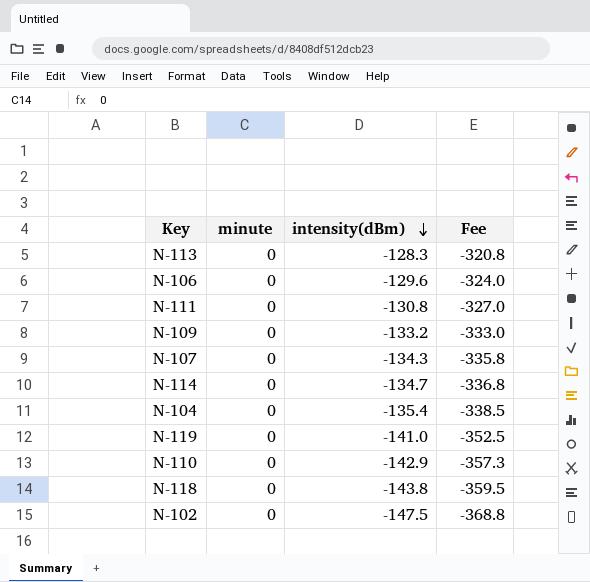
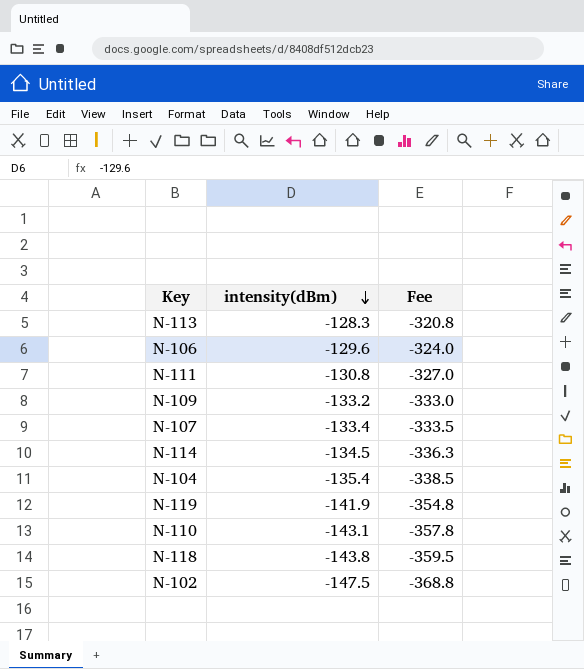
column minute | position: 2 -> none
N-107 | intensity(dBm): -134.3 -> -133.4
N-107 | Fee: -335.8 -> -333.5
N-114 | intensity(dBm): -134.7 -> -134.5
N-114 | Fee: -336.8 -> -336.3
N-119 | intensity(dBm): -141.0 -> -141.9
N-119 | Fee: -352.5 -> -354.8
N-110 | intensity(dBm): -142.9 -> -143.1
N-110 | Fee: -357.3 -> -357.8

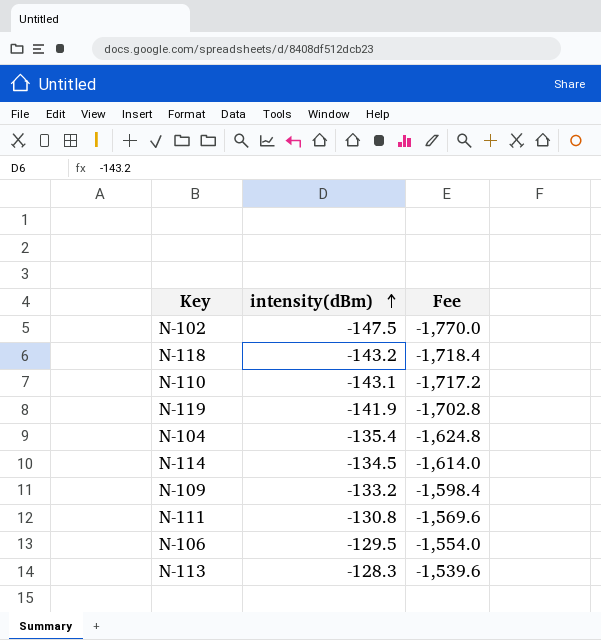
row order: intensity(dBm) descending -> intensity(dBm) ascending
column Fee | formula: [intensity(dBm)] * 2.5 -> [intensity(dBm)] * 12
row N-107: -133.4 | -333.5 -> none
N-118 | intensity(dBm): -143.8 -> -143.2
N-106 | intensity(dBm): -129.6 -> -129.5

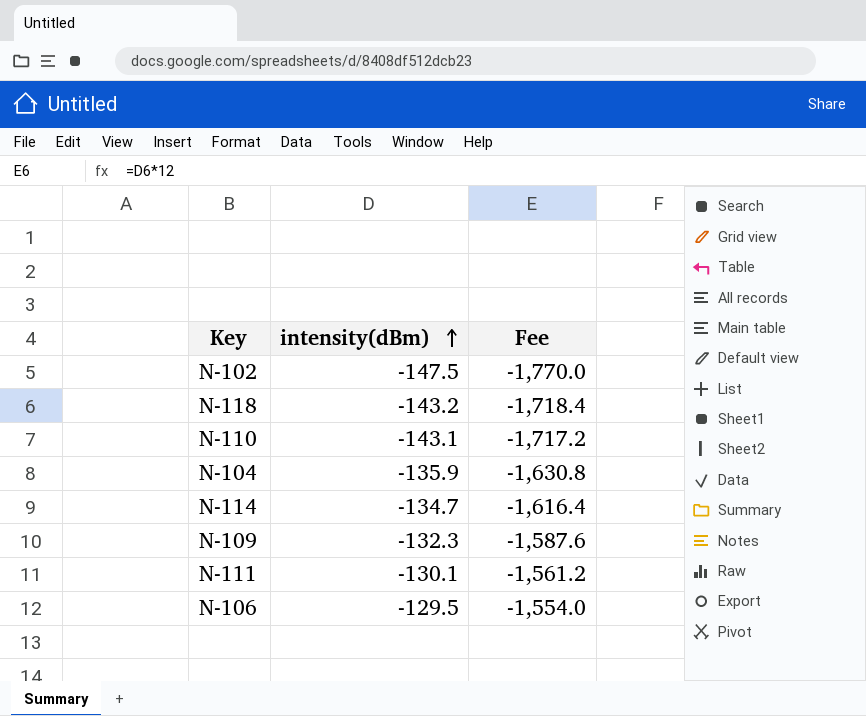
row N-119: -141.9 | -1,702.8 -> none
row N-113: -128.3 | -1,539.6 -> none
N-104 | intensity(dBm): -135.4 -> -135.9
N-104 | Fee: -1,624.8 -> -1,630.8
N-114 | intensity(dBm): -134.5 -> -134.7
N-114 | Fee: -1,614.0 -> -1,616.4
N-109 | intensity(dBm): -133.2 -> -132.3
N-109 | Fee: -1,598.4 -> -1,587.6
N-111 | intensity(dBm): -130.8 -> -130.1
N-111 | Fee: -1,569.6 -> -1,561.2

